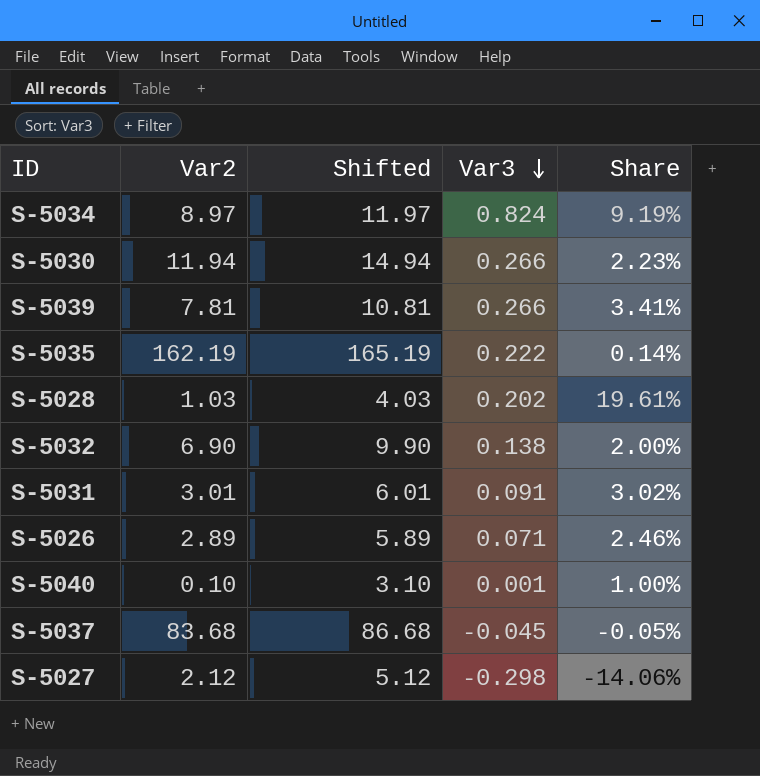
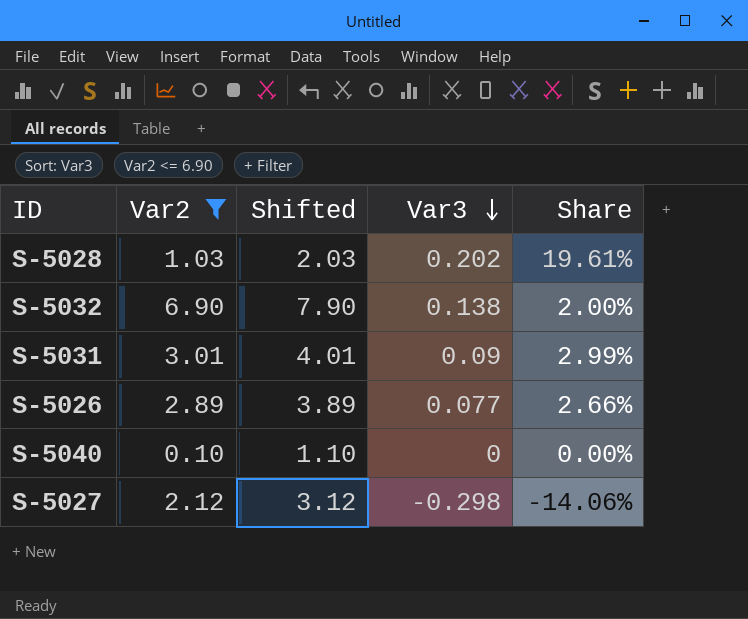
filter: none -> Var2 <= 6.90
column Shifted | formula: [Var2] + 3 -> [Var2] + 1
S-5031 | Var3: 0.091 -> 0.09
S-5031 | Share: 3.02% -> 2.99%
S-5026 | Var3: 0.071 -> 0.077
S-5026 | Share: 2.46% -> 2.66%
S-5040 | Var3: 0.001 -> 0
S-5040 | Share: 1.00% -> 0.00%

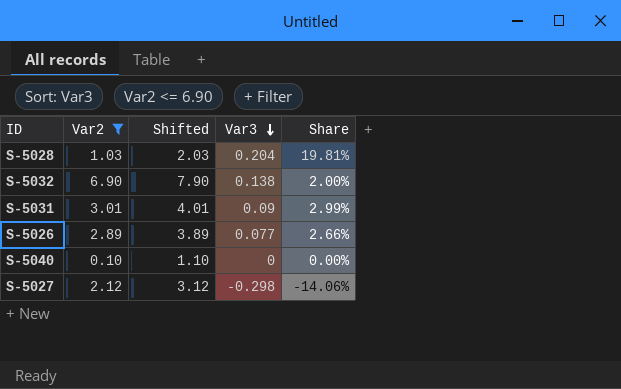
S-5028 | Var3: 0.202 -> 0.204
S-5028 | Share: 19.61% -> 19.81%

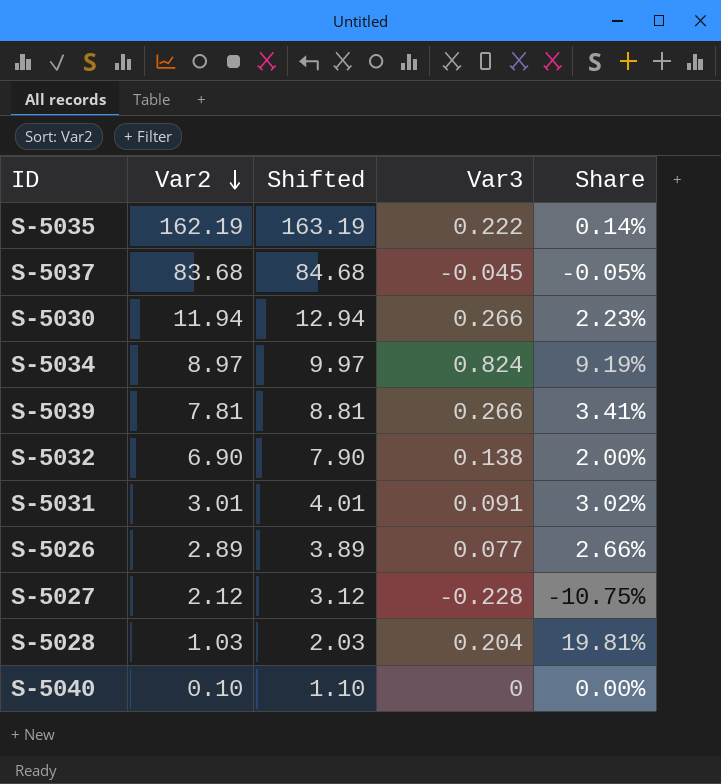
filter: Var2 <= 6.90 -> none
row order: Var3 descending -> Var2 descending
S-5031 | Var3: 0.09 -> 0.091
S-5031 | Share: 2.99% -> 3.02%
S-5027 | Var3: -0.298 -> -0.228
S-5027 | Share: -14.06% -> -10.75%

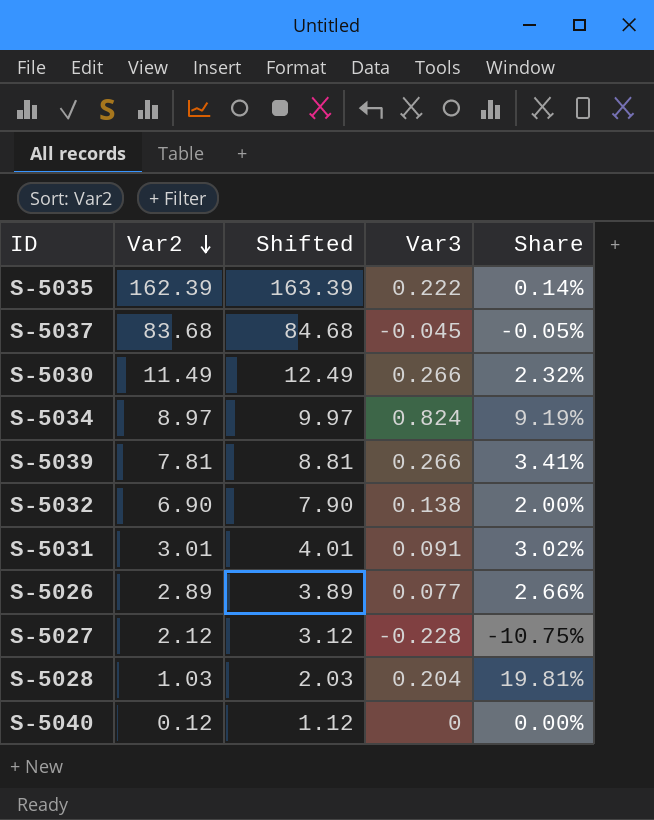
S-5035 | Var2: 162.19 -> 162.39
S-5035 | Shifted: 163.19 -> 163.39
S-5030 | Var2: 11.94 -> 11.49
S-5030 | Shifted: 12.94 -> 12.49
S-5030 | Share: 2.23% -> 2.32%
S-5040 | Var2: 0.10 -> 0.12
S-5040 | Shifted: 1.10 -> 1.12

